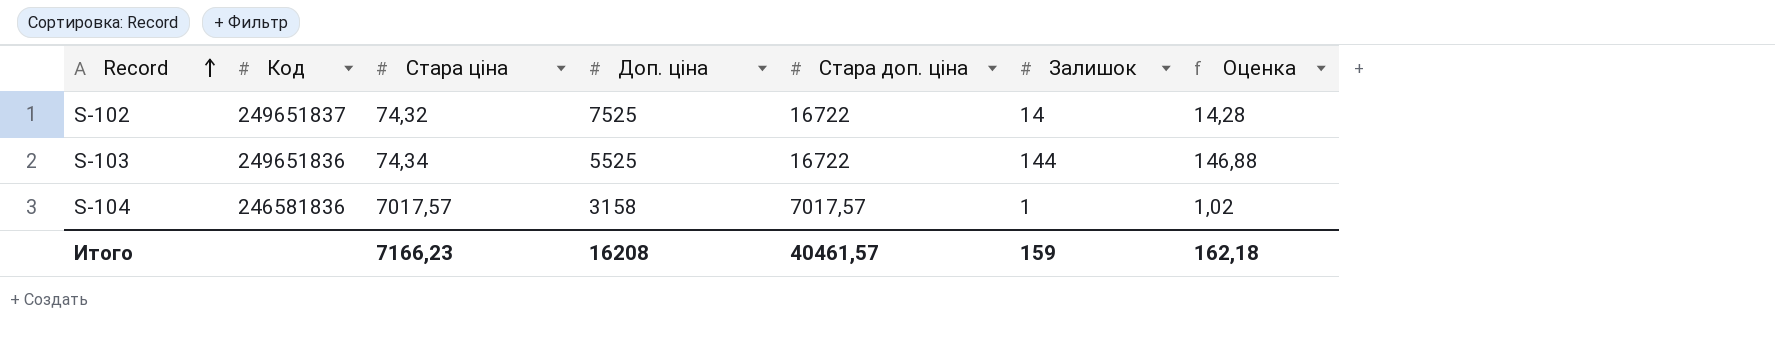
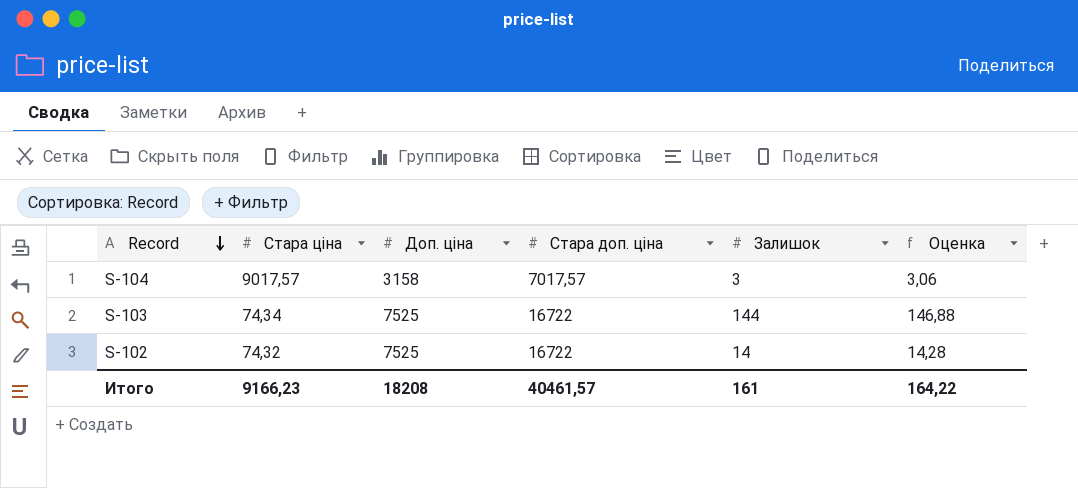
row order: Record ascending -> Record descending
column Код | position: 2 -> none
S-104 | Стара ціна: 7017,57 -> 9017,57
S-104 | Залишок: 1 -> 3
S-104 | Оценка: 1,02 -> 3,06
S-103 | Доп. ціна: 5525 -> 7525
Итого | Стара ціна: 7166,23 -> 9166,23
Итого | Доп. ціна: 16208 -> 18208
Итого | Залишок: 159 -> 161
Итого | Оценка: 162,18 -> 164,22

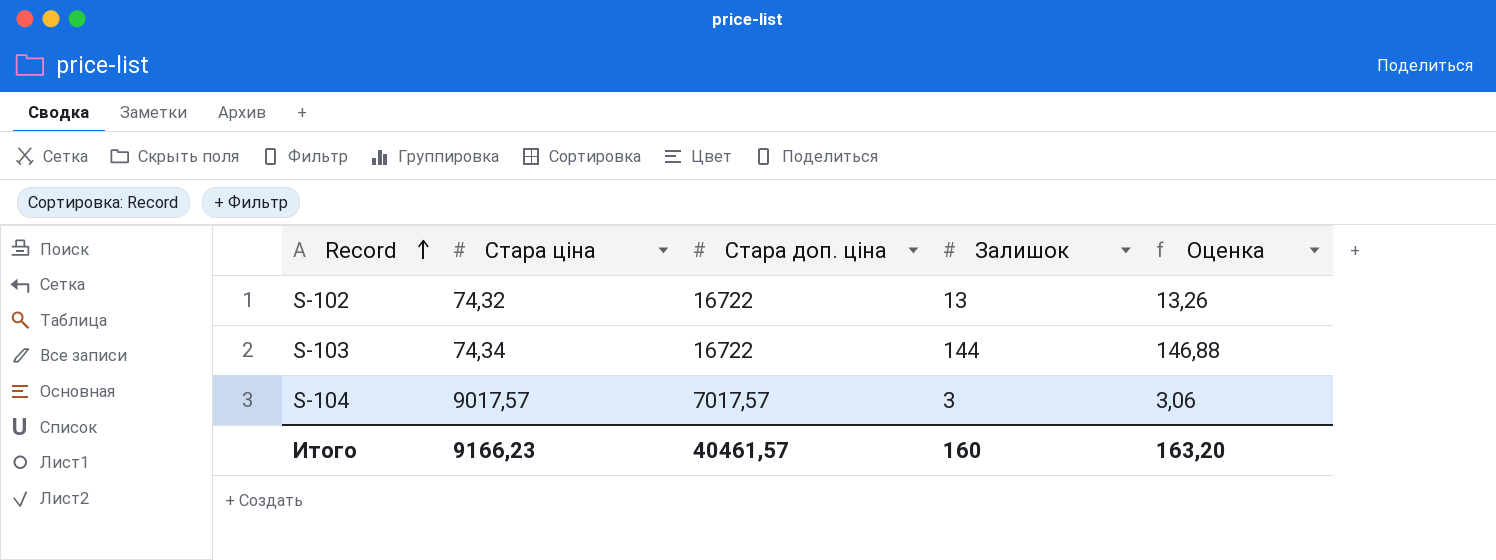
row order: Record descending -> Record ascending
column Доп. ціна | position: 3 -> none
S-102 | Залишок: 14 -> 13
S-102 | Оценка: 14,28 -> 13,26
Итого | Залишок: 161 -> 160
Итого | Оценка: 164,22 -> 163,20

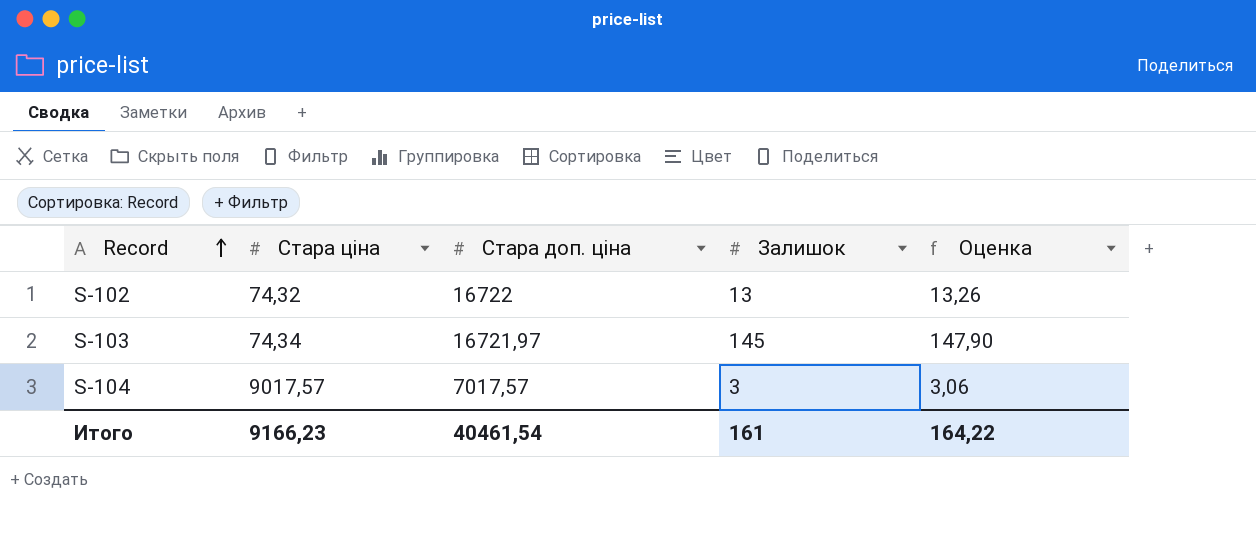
S-103 | Стара доп. ціна: 16722 -> 16721,97
S-103 | Залишок: 144 -> 145
S-103 | Оценка: 146,88 -> 147,90
Итого | Стара доп. ціна: 40461,57 -> 40461,54
Итого | Залишок: 160 -> 161
Итого | Оценка: 163,20 -> 164,22

